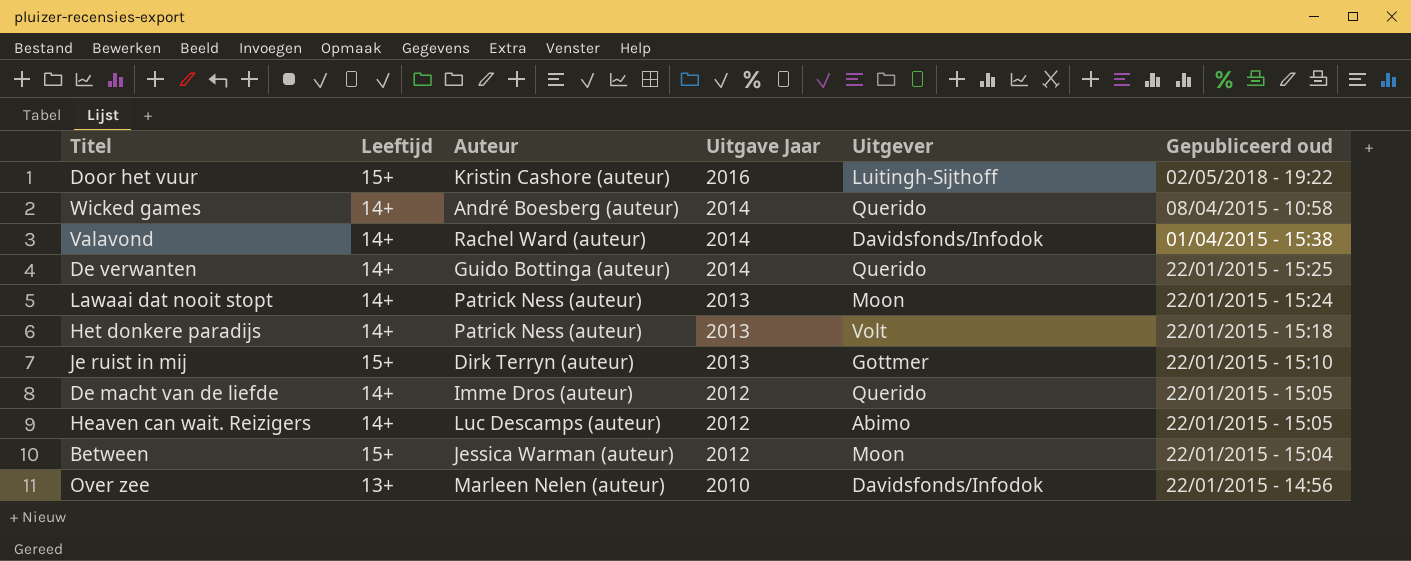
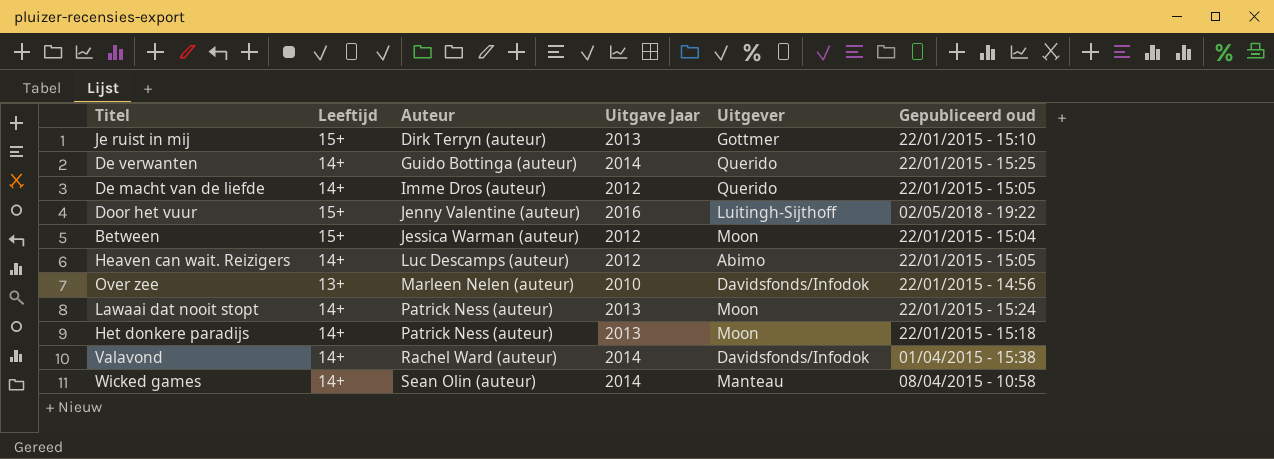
row order: Uitgave Jaar descending -> Auteur ascending
Door het vuur | Auteur: Kristin Cashore (auteur) -> Jenny Valentine (auteur)
Het donkere paradijs | Uitgever: Volt -> Moon
Wicked games | Auteur: André Boesberg (auteur) -> Sean Olin (auteur)
Wicked games | Uitgever: Querido -> Manteau

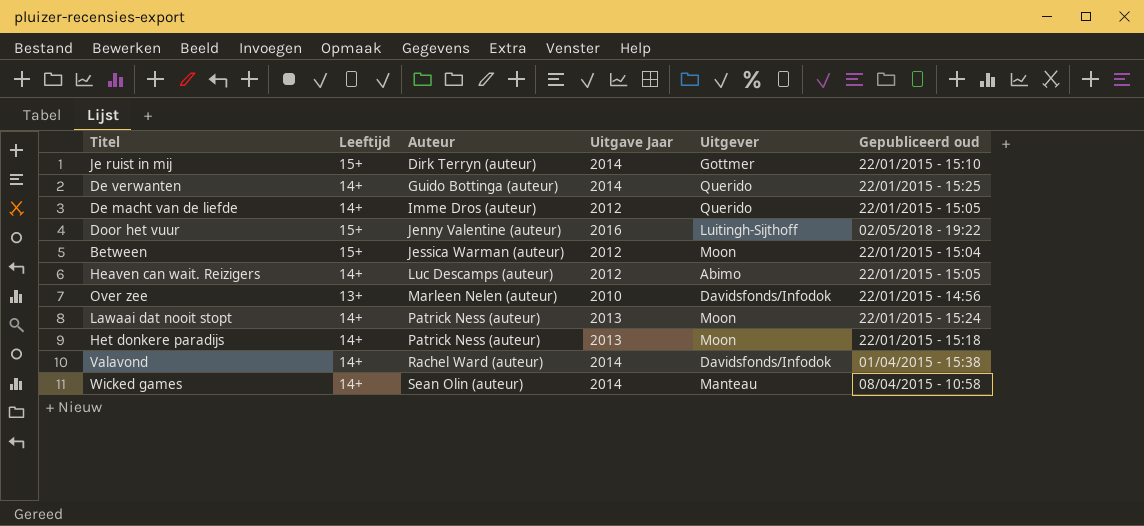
Je ruist in mij | Uitgave Jaar: 2013 -> 2014

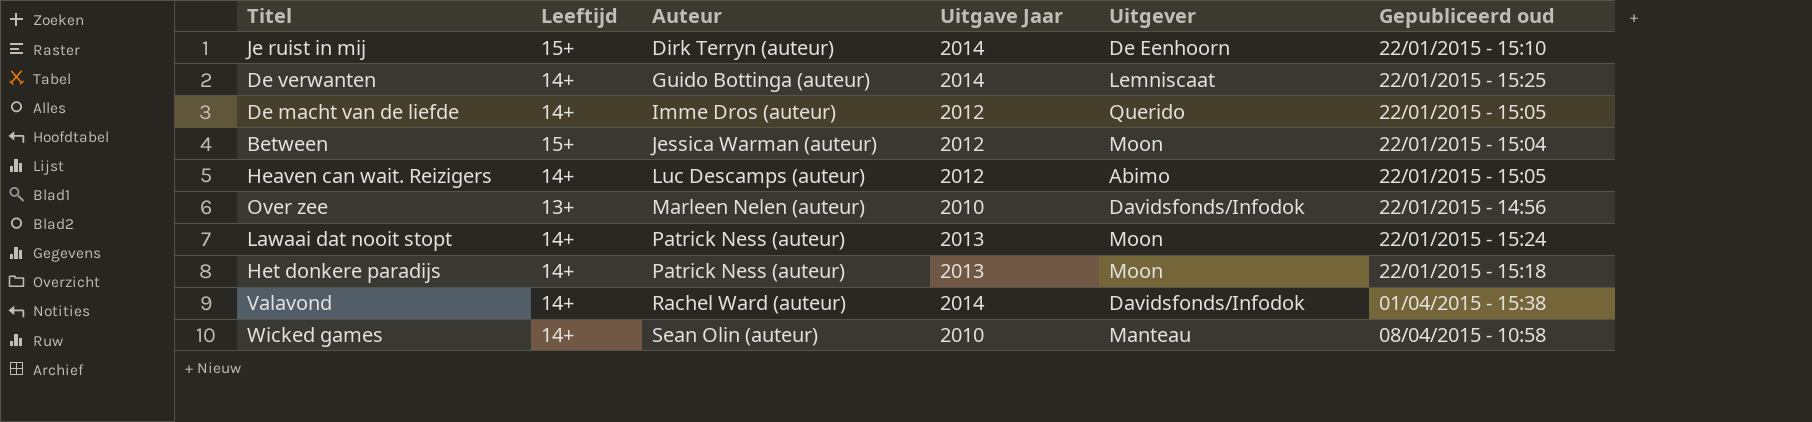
row Door het vuur: 15+ | Jenny Valentine (auteur) | 2016 | Luitingh-Sijthoff | 02/05/2018 - 19:22 -> none
Je ruist in mij | Uitgever: Gottmer -> De Eenhoorn
De verwanten | Uitgever: Querido -> Lemniscaat
Wicked games | Uitgave Jaar: 2014 -> 2010

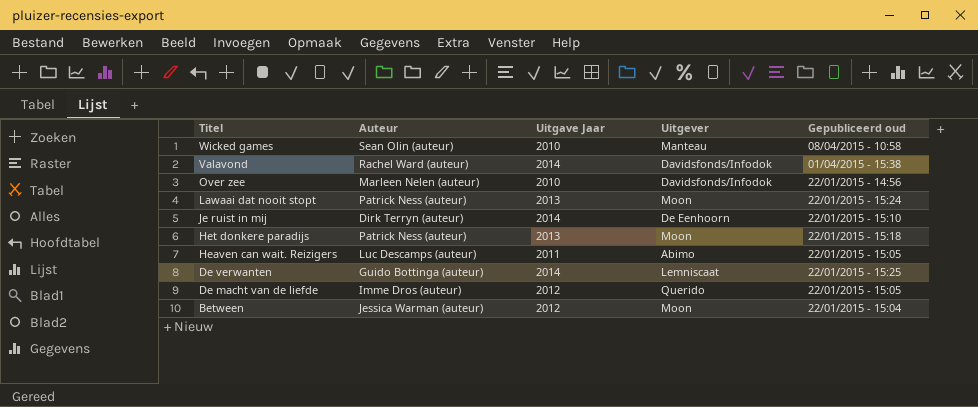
row order: Auteur ascending -> Titel descending
column Leeftijd | position: 2 -> none
Heaven can wait. Reizigers | Uitgave Jaar: 2012 -> 2011

